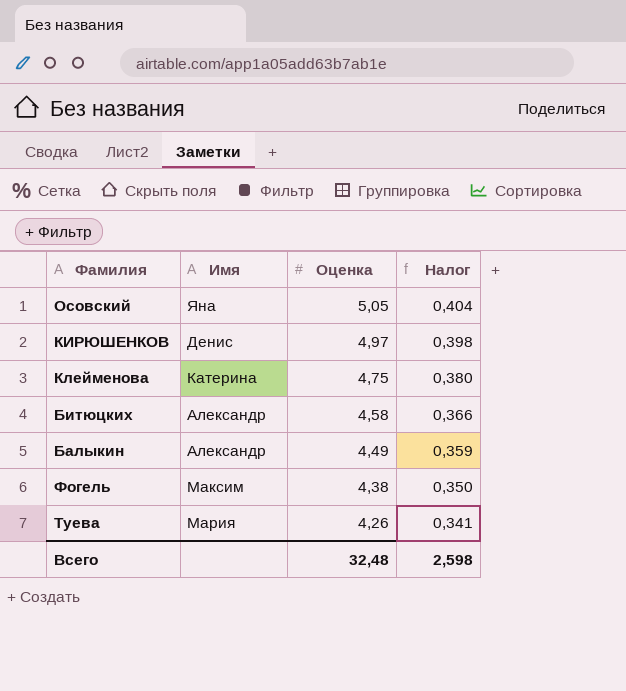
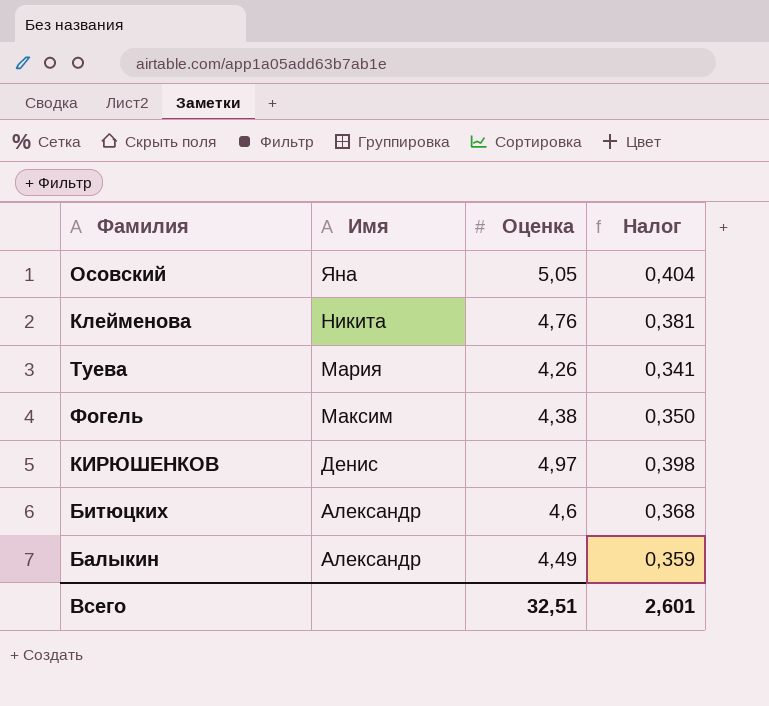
row order: Оценка descending -> Имя descending
Клейменова | Имя: Катерина -> Никита
Клейменова | Оценка: 4,75 -> 4,76
Клейменова | Налог: 0,380 -> 0,381
Битюцких | Оценка: 4,58 -> 4,6
Битюцких | Налог: 0,366 -> 0,368
Всего | Оценка: 32,48 -> 32,51
Всего | Налог: 2,598 -> 2,601

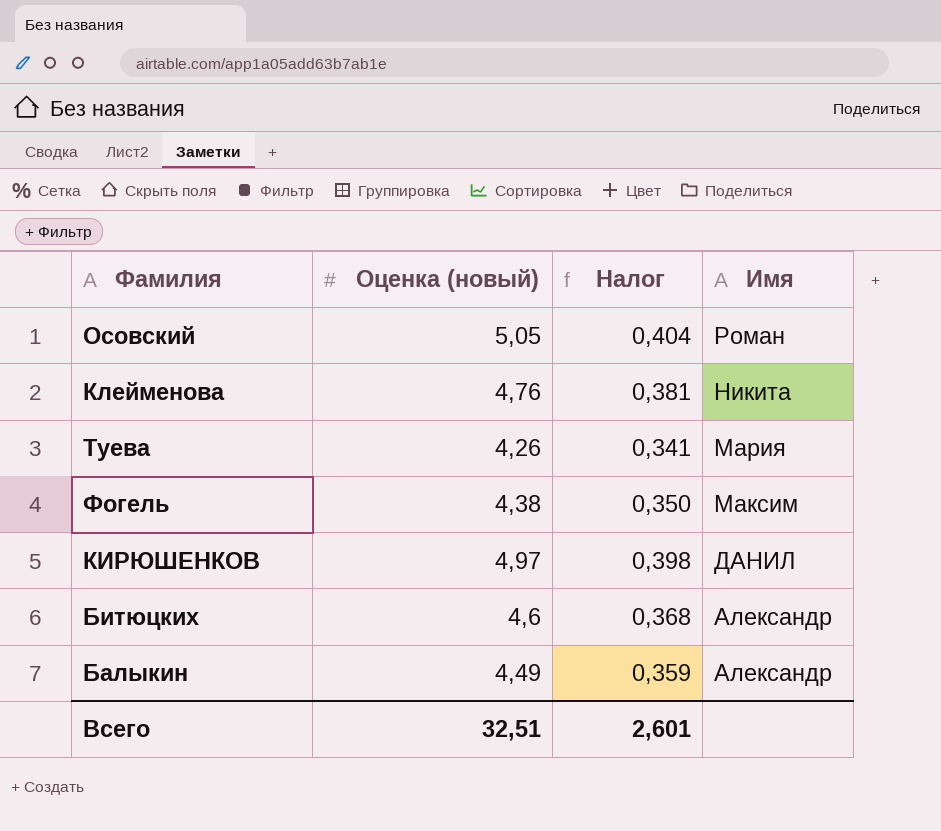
column name: Оценка -> Оценка (новый)
column Имя | position: 2 -> 4
Осовский | Имя: Яна -> Роман
КИРЮШЕНКОВ | Имя: Денис -> ДАНИЛ

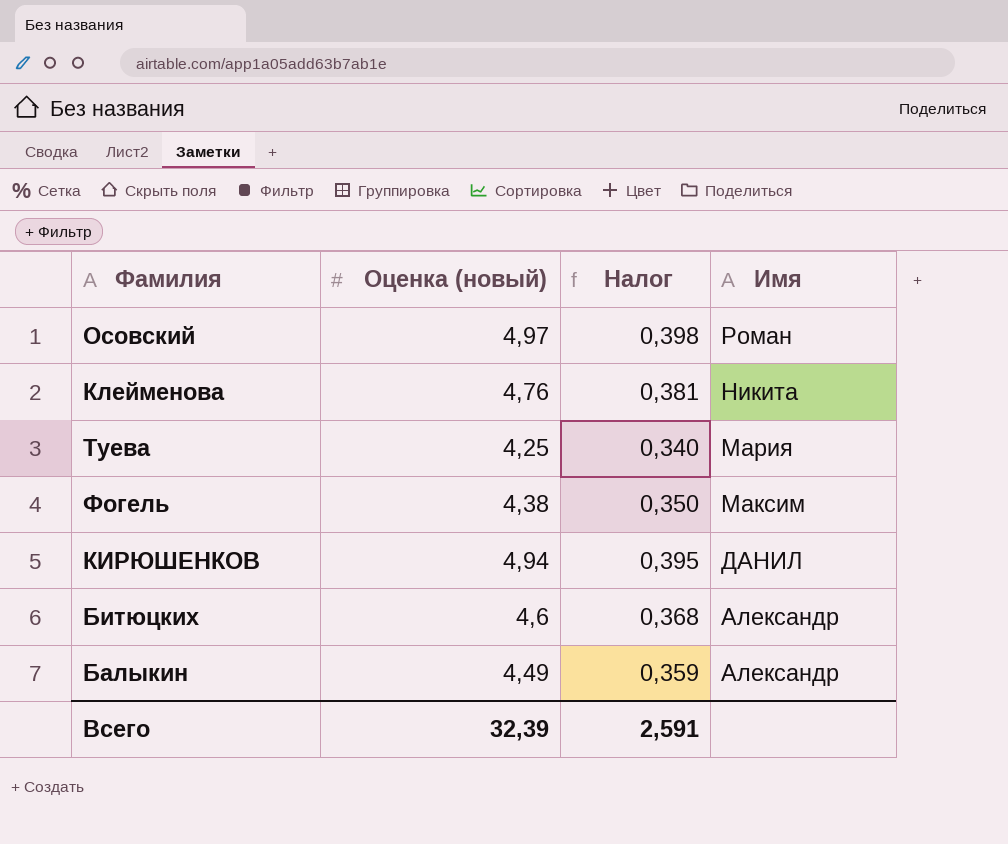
Осовский | Оценка (новый): 5,05 -> 4,97
Осовский | Налог: 0,404 -> 0,398
Туева | Оценка (новый): 4,26 -> 4,25
Туева | Налог: 0,341 -> 0,340
КИРЮШЕНКОВ | Оценка (новый): 4,97 -> 4,94
КИРЮШЕНКОВ | Налог: 0,398 -> 0,395
Всего | Оценка (новый): 32,51 -> 32,39
Всего | Налог: 2,601 -> 2,591

